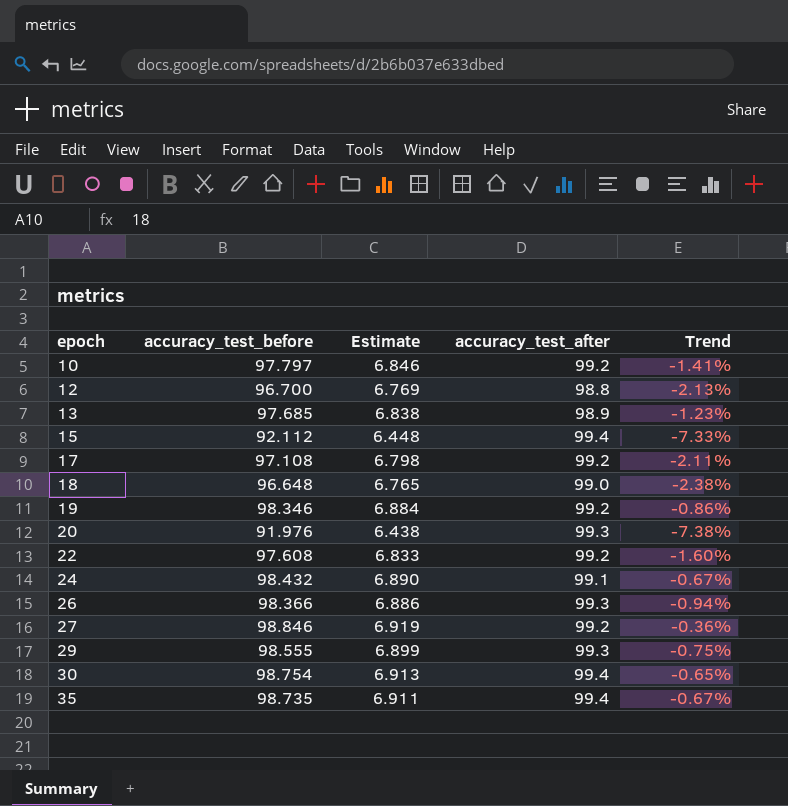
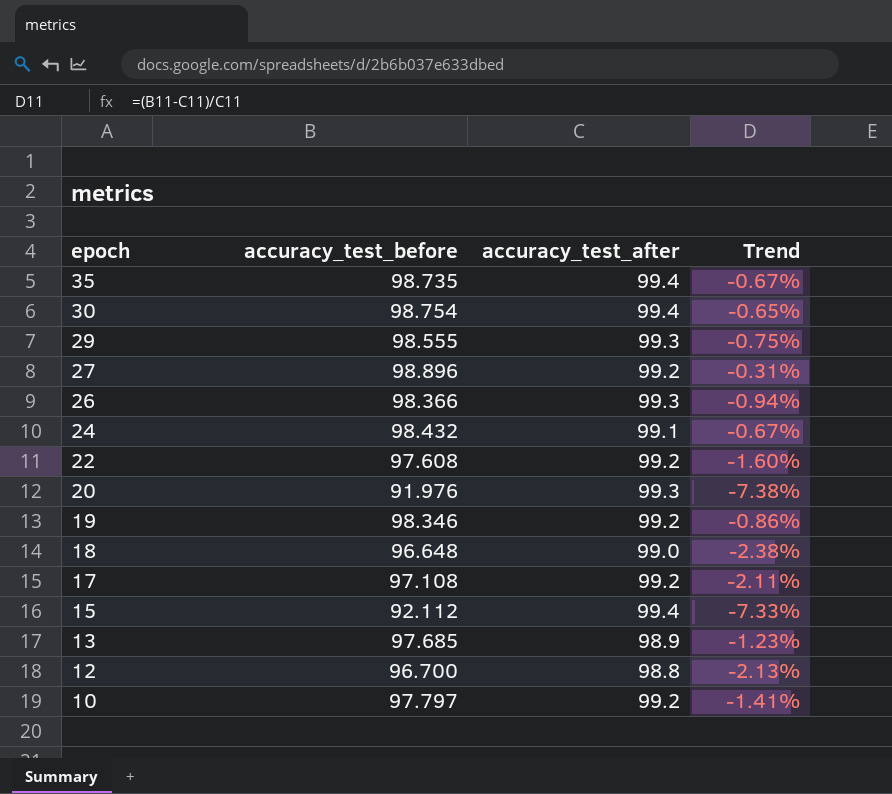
row order: epoch ascending -> epoch descending
column Estimate | formula: [accuracy_test_before] * 0.07 -> none
27 | accuracy_test_before: 98.846 -> 98.896
27 | Trend: -0.36% -> -0.31%

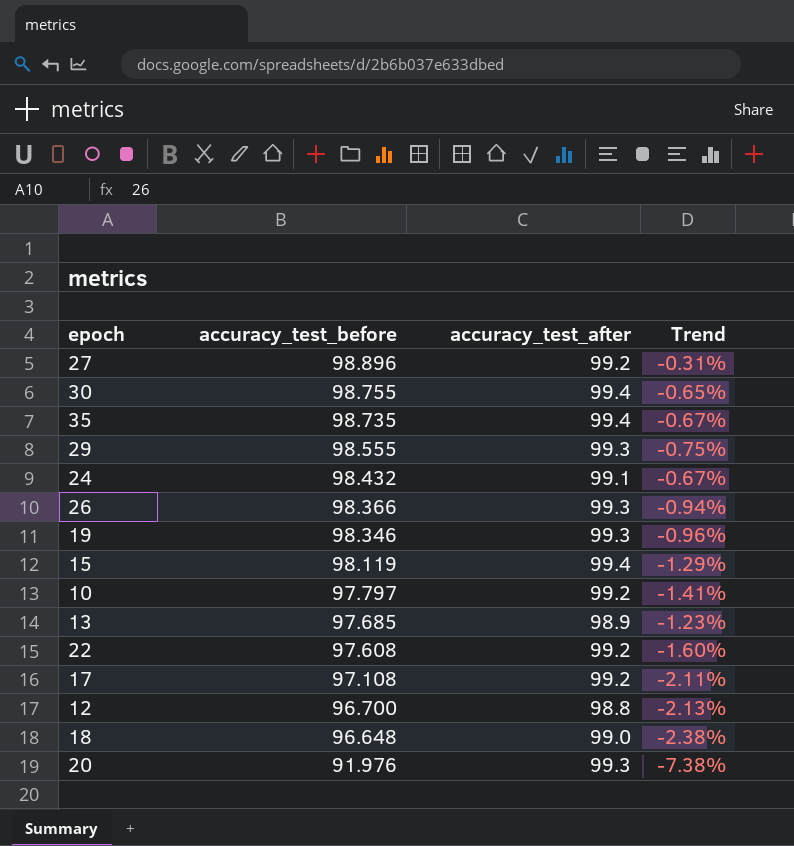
row order: epoch descending -> accuracy_test_before descending
30 | accuracy_test_before: 98.754 -> 98.755
19 | accuracy_test_after: 99.2 -> 99.3
19 | Trend: -0.86% -> -0.96%
15 | accuracy_test_before: 92.112 -> 98.119
15 | Trend: -7.33% -> -1.29%

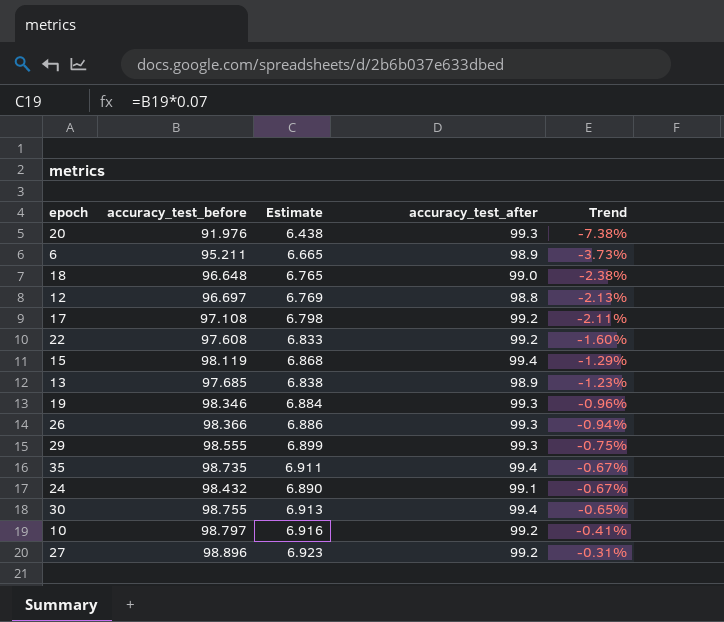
row order: accuracy_test_before descending -> Trend ascending
column Estimate | formula: none -> [accuracy_test_before] * 0.07
row 6: none -> 95.211 | 6.665 | 98.9 | -3.73%
12 | accuracy_test_before: 96.700 -> 96.697
10 | accuracy_test_before: 97.797 -> 98.797
10 | Trend: -1.41% -> -0.41%

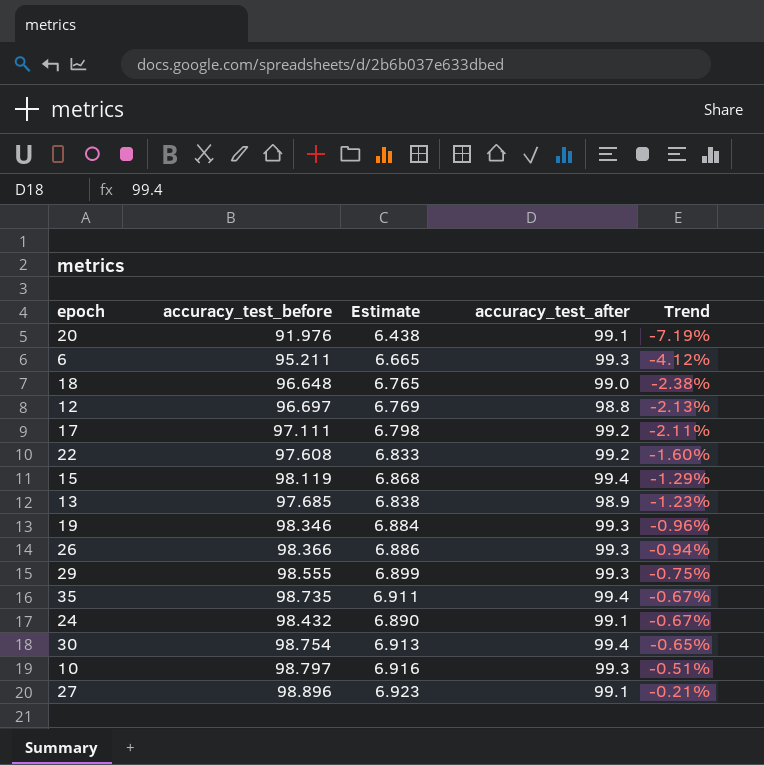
20 | accuracy_test_after: 99.3 -> 99.1
20 | Trend: -7.38% -> -7.19%
6 | accuracy_test_after: 98.9 -> 99.3
6 | Trend: -3.73% -> -4.12%
17 | accuracy_test_before: 97.108 -> 97.111
30 | accuracy_test_before: 98.755 -> 98.754
10 | accuracy_test_after: 99.2 -> 99.3
10 | Trend: -0.41% -> -0.51%
27 | accuracy_test_after: 99.2 -> 99.1
27 | Trend: -0.31% -> -0.21%

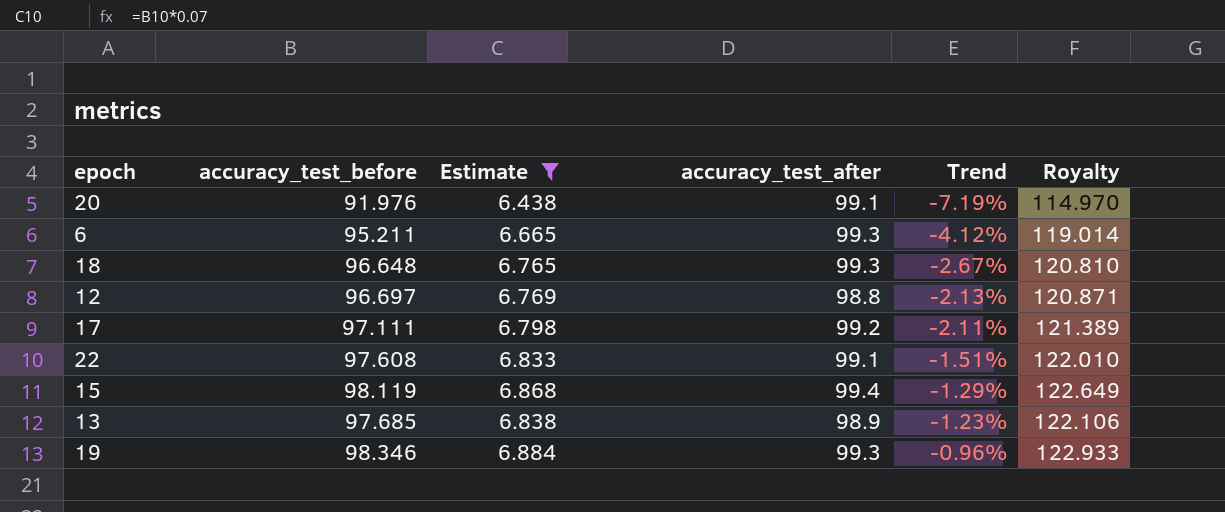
filter: none -> Estimate <= 6.884
column Royalty | formula: none -> [accuracy_test_before] * 1.25
18 | accuracy_test_after: 99.0 -> 99.3
18 | Trend: -2.38% -> -2.67%
22 | accuracy_test_after: 99.2 -> 99.1
22 | Trend: -1.60% -> -1.51%

